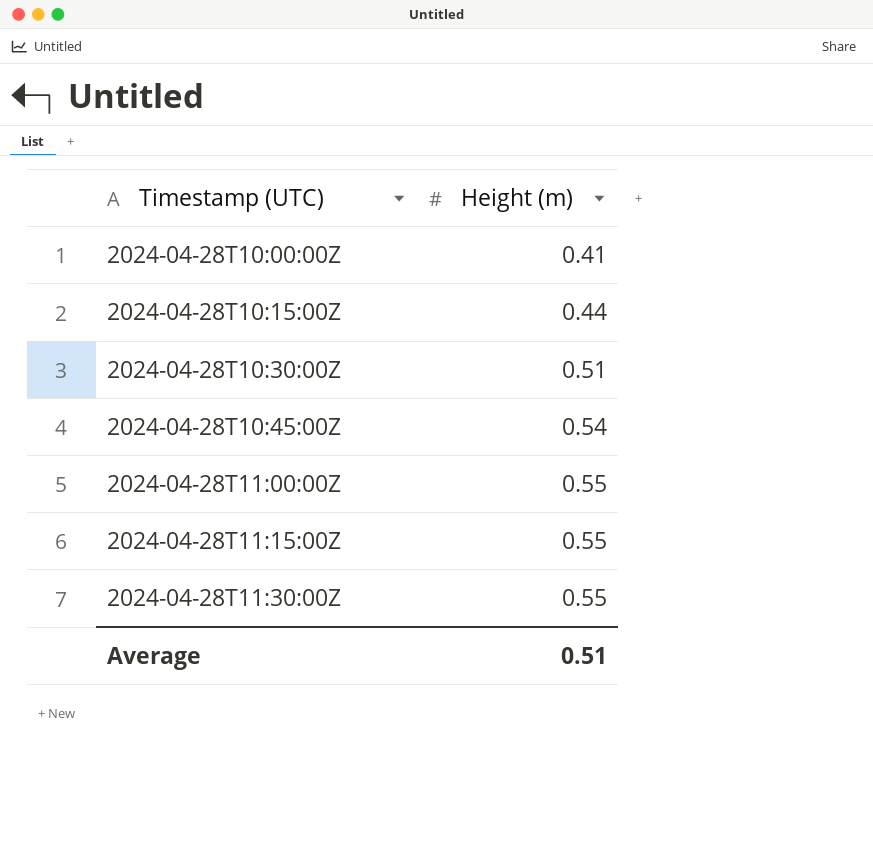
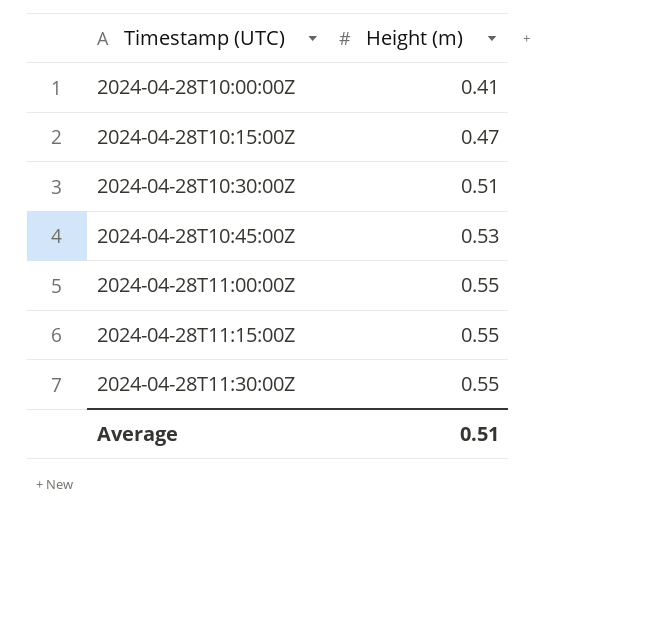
2024-04-28T10:15:00Z | Height (m): 0.44 -> 0.47
2024-04-28T10:45:00Z | Height (m): 0.54 -> 0.53

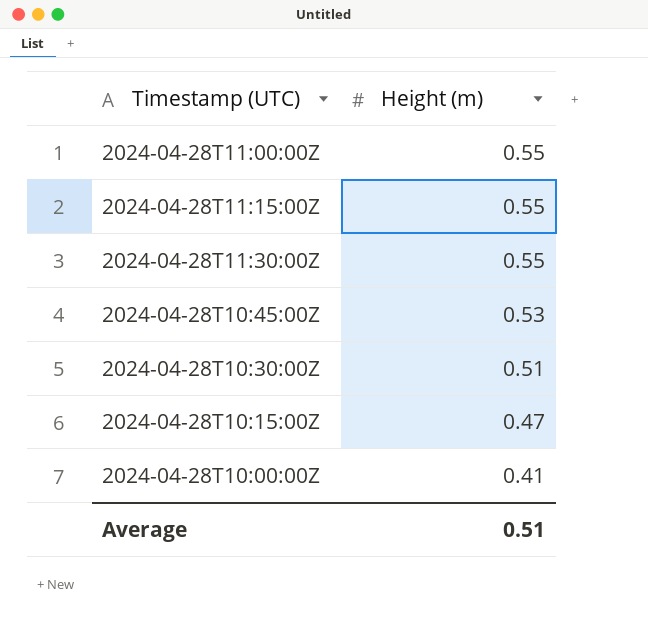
row order: Timestamp (UTC) ascending -> Height (m) descending

